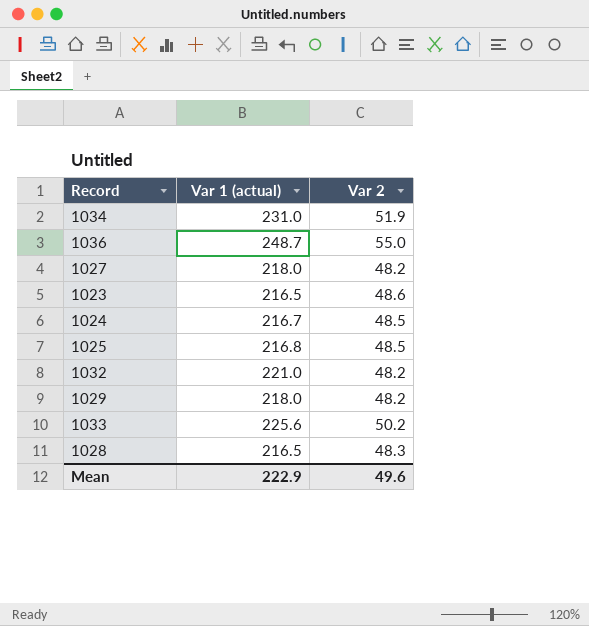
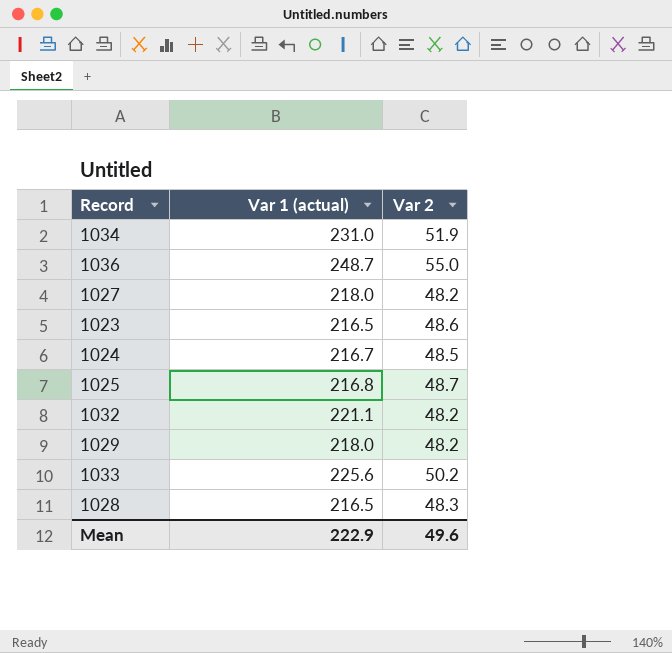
1025 | Var 2: 48.5 -> 48.7
1032 | Var 1 (actual): 221.0 -> 221.1

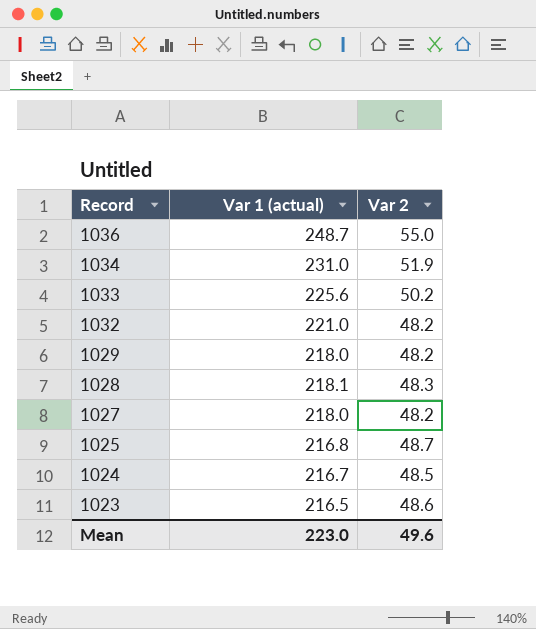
row order: none -> Record descending
1032 | Var 1 (actual): 221.1 -> 221.0
1028 | Var 1 (actual): 216.5 -> 218.1
Mean | Var 1 (actual): 222.9 -> 223.0

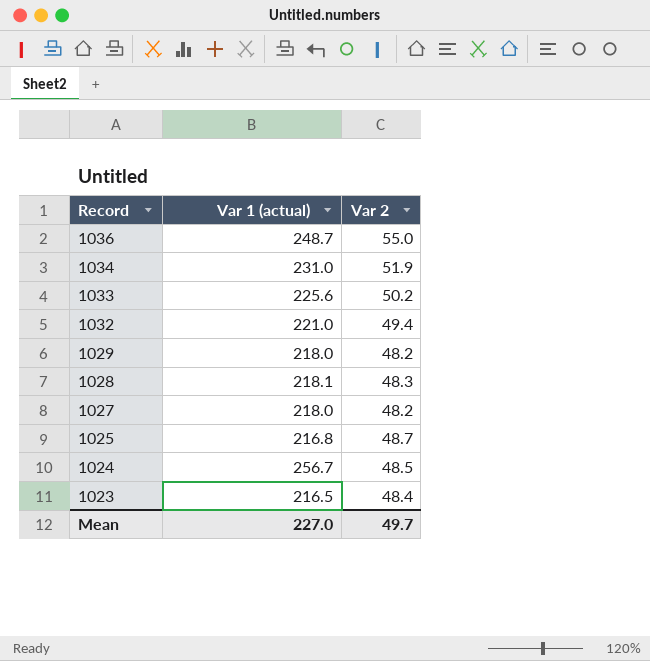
1032 | Var 2: 48.2 -> 49.4
1024 | Var 1 (actual): 216.7 -> 256.7
1023 | Var 2: 48.6 -> 48.4
Mean | Var 1 (actual): 223.0 -> 227.0
Mean | Var 2: 49.6 -> 49.7

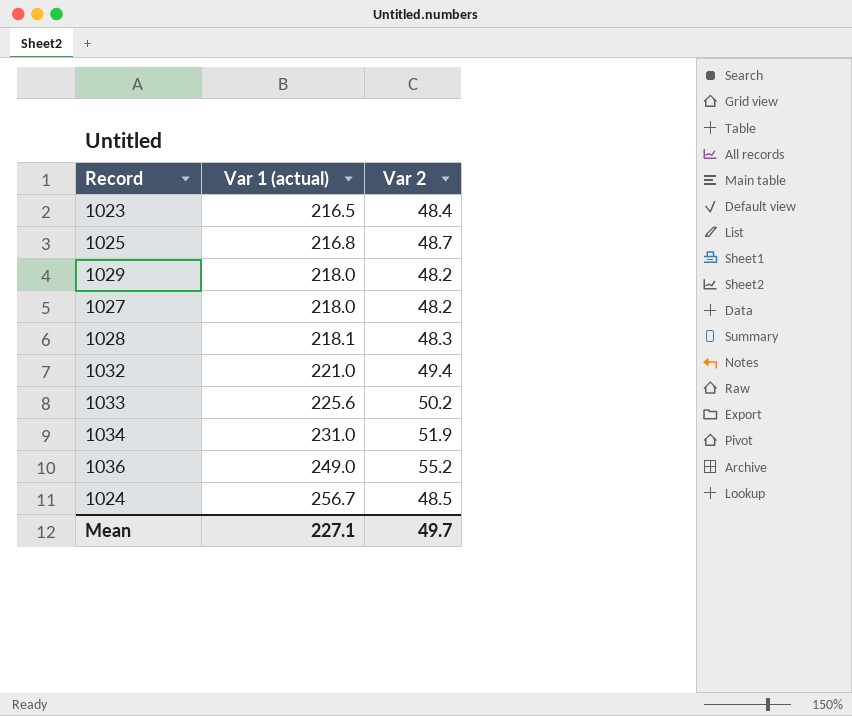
row order: Record descending -> Var 1 (actual) ascending
1036 | Var 1 (actual): 248.7 -> 249.0
1036 | Var 2: 55.0 -> 55.2
Mean | Var 1 (actual): 227.0 -> 227.1

